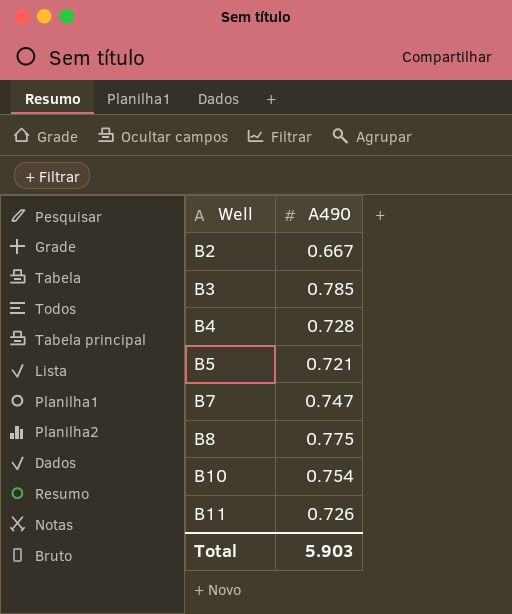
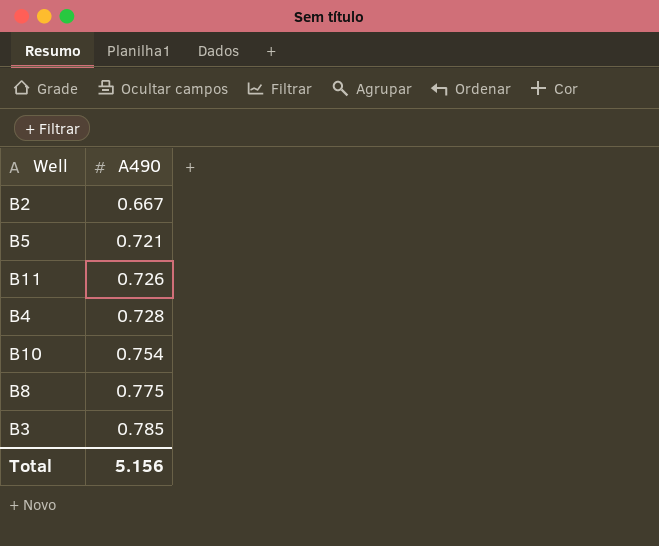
row order: Well ascending -> A490 ascending
row B7: 0.747 -> none
Total | A490: 5.903 -> 5.156

